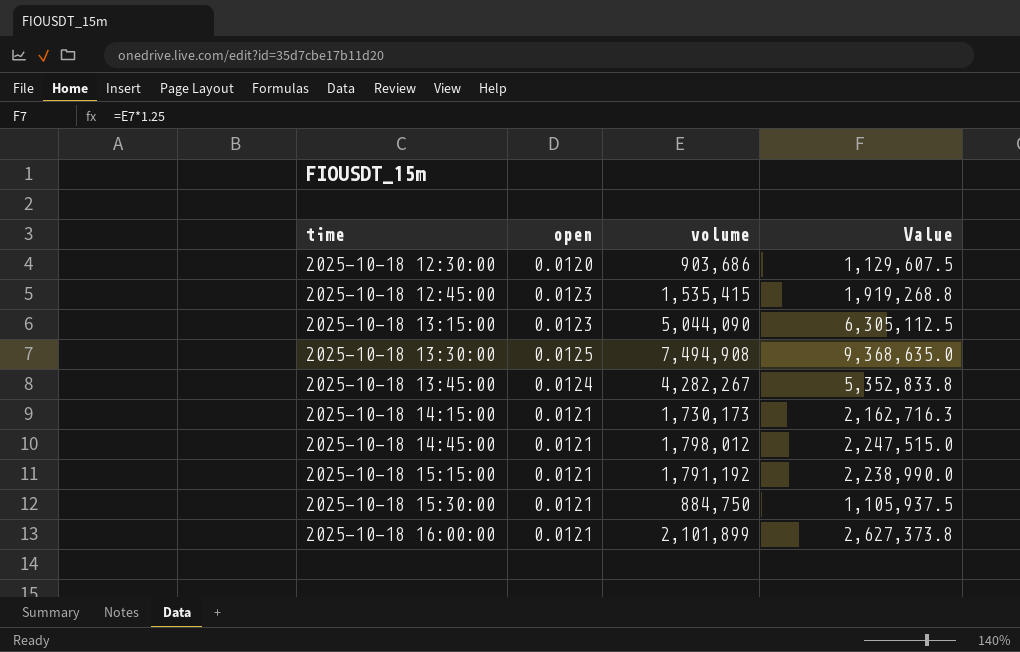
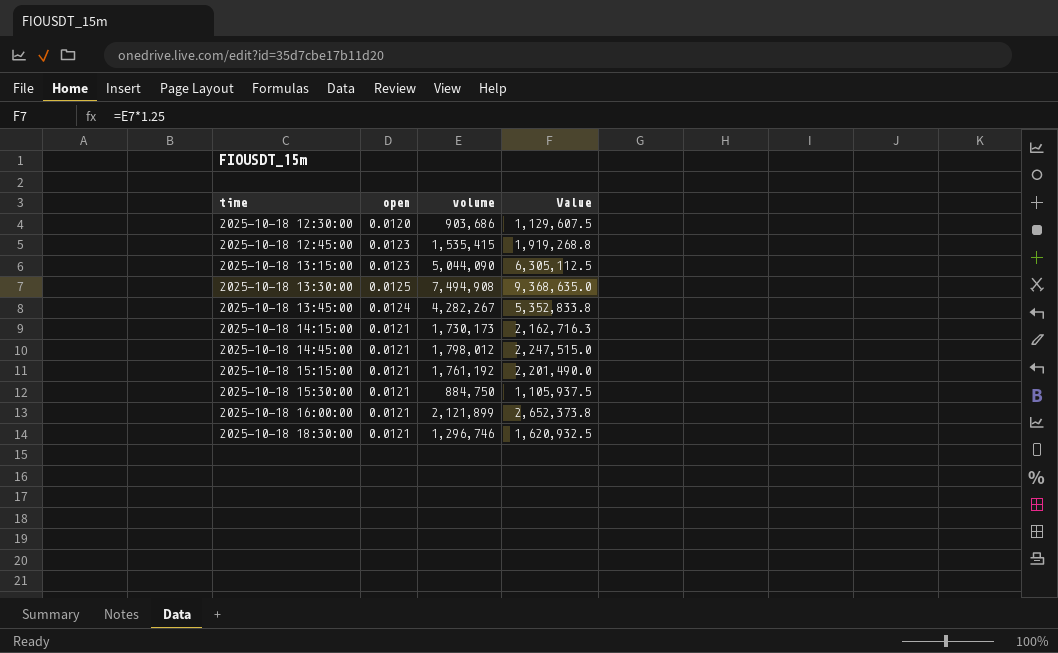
2025-10-18 15:15:00 | volume: 1,791,192 -> 1,761,192
2025-10-18 15:15:00 | Value: 2,238,990.0 -> 2,201,490.0
2025-10-18 16:00:00 | volume: 2,101,899 -> 2,121,899
2025-10-18 16:00:00 | Value: 2,627,373.8 -> 2,652,373.8
row 2025-10-18 18:30:00: none -> 0.0121 | 1,296,746 | 1,620,932.5

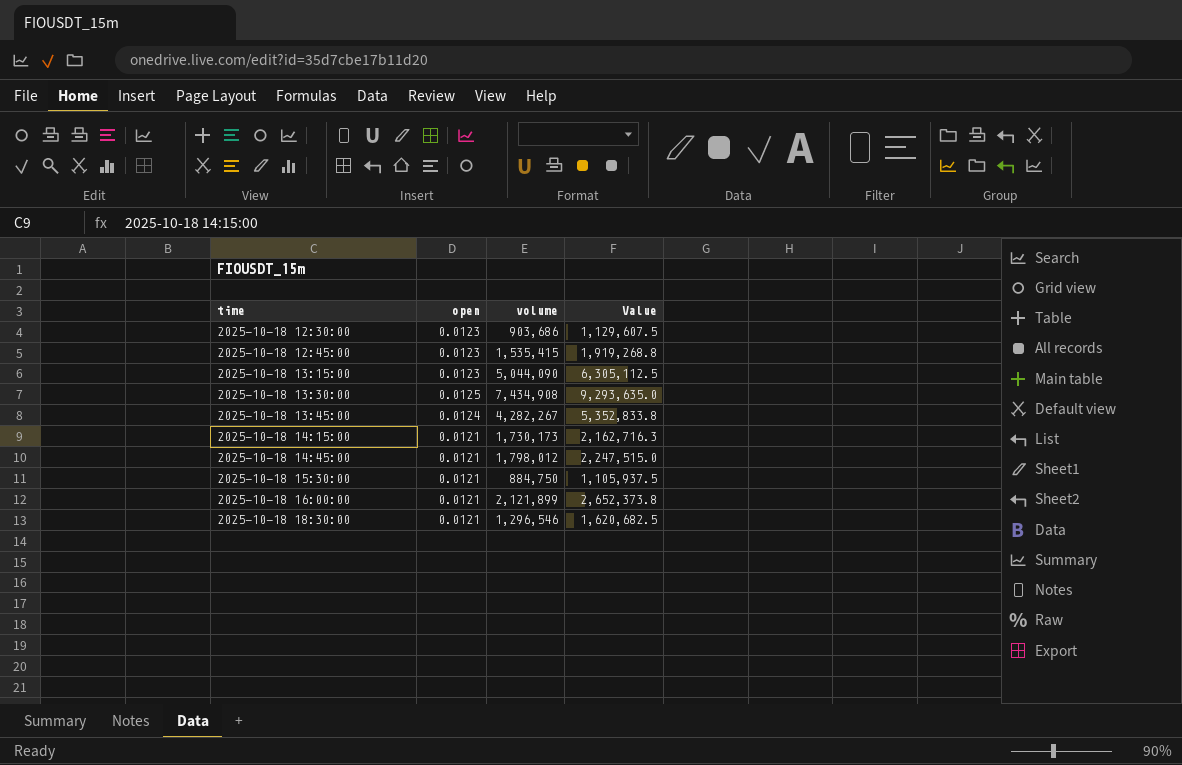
row 2025-10-18 15:15:00: 0.0121 | 1,761,192 | 2,201,490.0 -> none
2025-10-18 12:30:00 | open: 0.0120 -> 0.0123
2025-10-18 13:30:00 | volume: 7,494,908 -> 7,434,908
2025-10-18 13:30:00 | Value: 9,368,635.0 -> 9,293,635.0
2025-10-18 18:30:00 | volume: 1,296,746 -> 1,296,546
2025-10-18 18:30:00 | Value: 1,620,932.5 -> 1,620,682.5

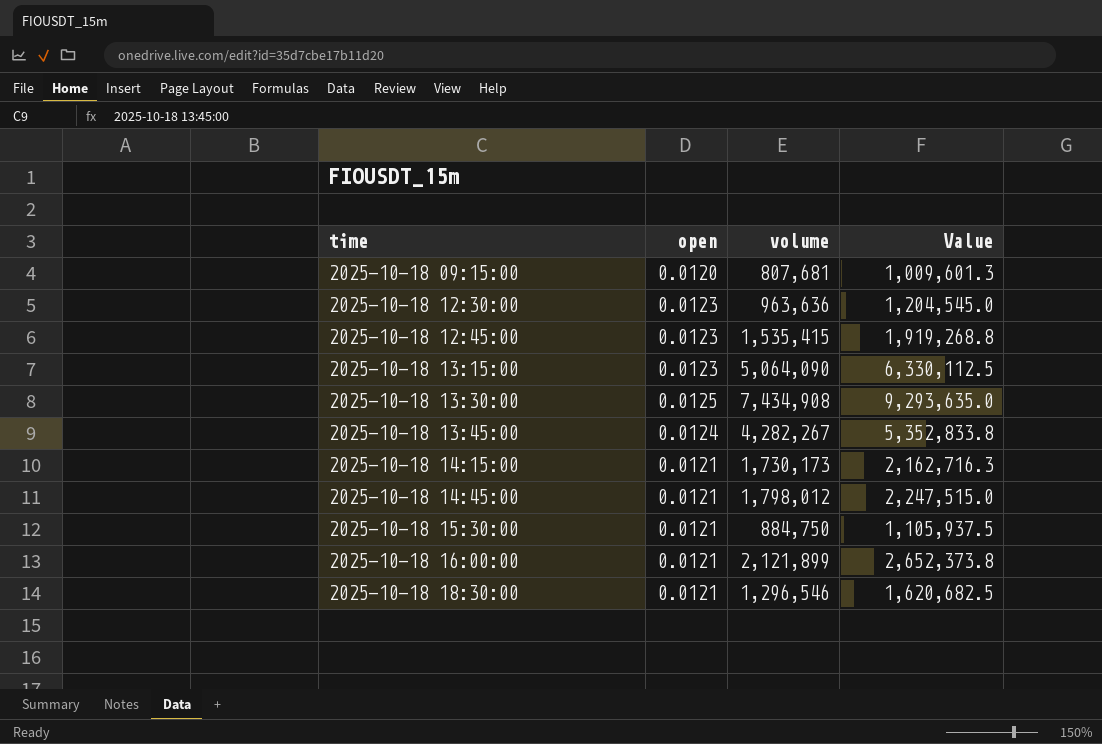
row 2025-10-18 09:15:00: none -> 0.0120 | 807,681 | 1,009,601.3
2025-10-18 12:30:00 | volume: 903,686 -> 963,636
2025-10-18 12:30:00 | Value: 1,129,607.5 -> 1,204,545.0
2025-10-18 13:15:00 | volume: 5,044,090 -> 5,064,090
2025-10-18 13:15:00 | Value: 6,305,112.5 -> 6,330,112.5

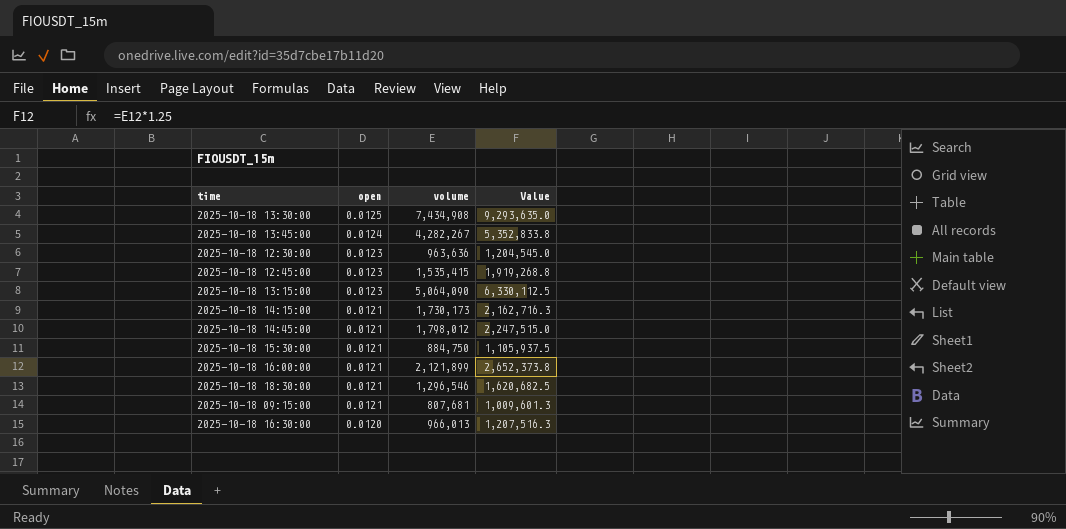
row order: time ascending -> open descending
2025-10-18 09:15:00 | open: 0.0120 -> 0.0121
row 2025-10-18 16:30:00: none -> 0.0120 | 966,013 | 1,207,516.3

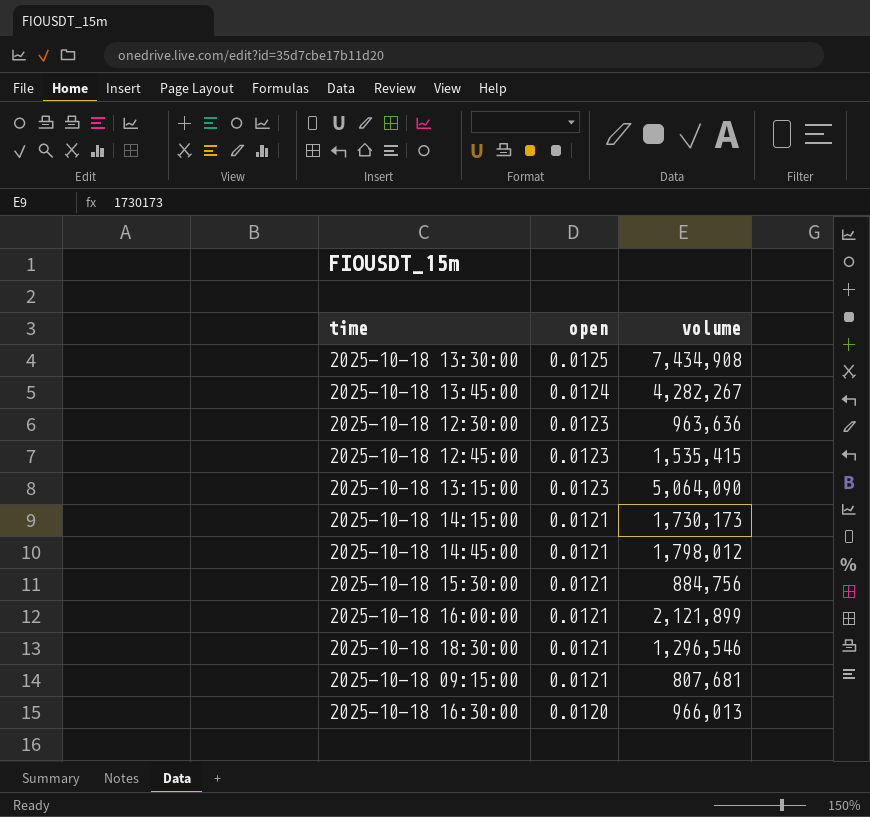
column Value | formula: [volume] * 1.25 -> none
2025-10-18 15:30:00 | volume: 884,750 -> 884,756

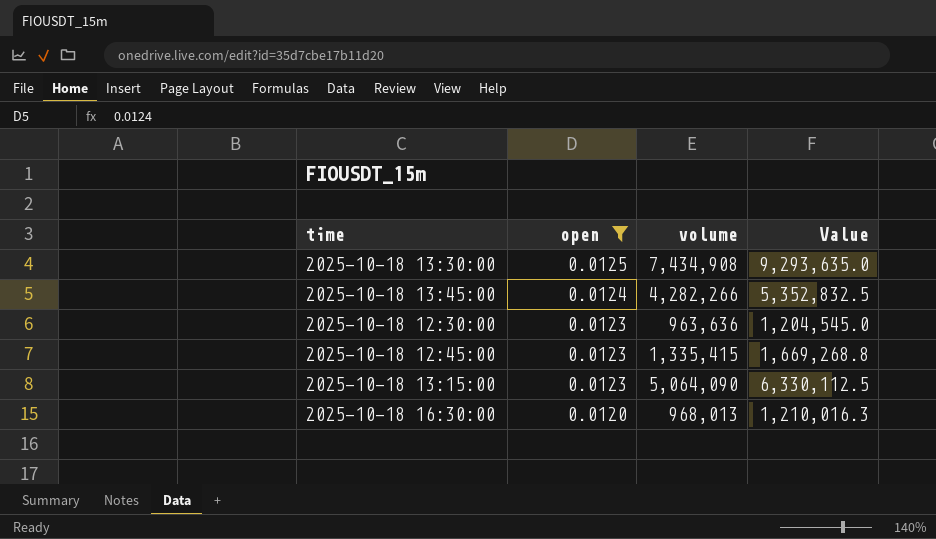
filter: none -> open != 0.0121
column Value | formula: none -> [volume] * 1.25
2025-10-18 13:45:00 | volume: 4,282,267 -> 4,282,266
2025-10-18 12:45:00 | volume: 1,535,415 -> 1,335,415
2025-10-18 16:30:00 | volume: 966,013 -> 968,013

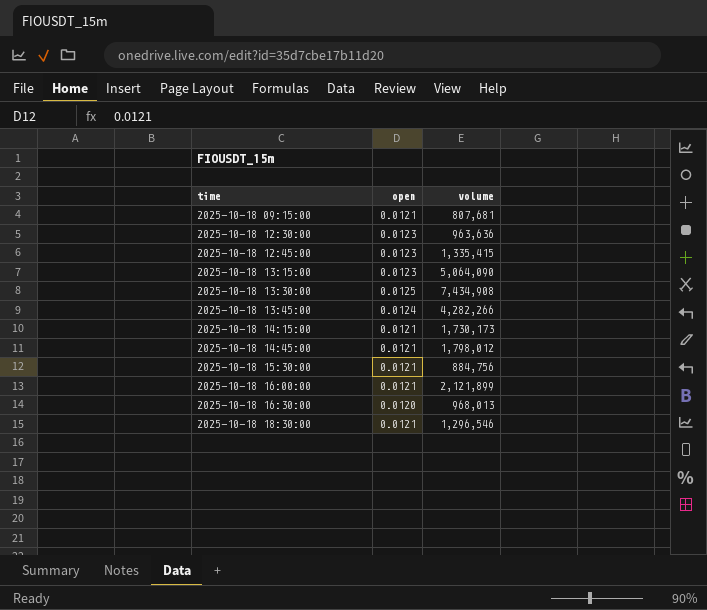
filter: open != 0.0121 -> none
row order: open descending -> time ascending
column Value | formula: [volume] * 1.25 -> none

